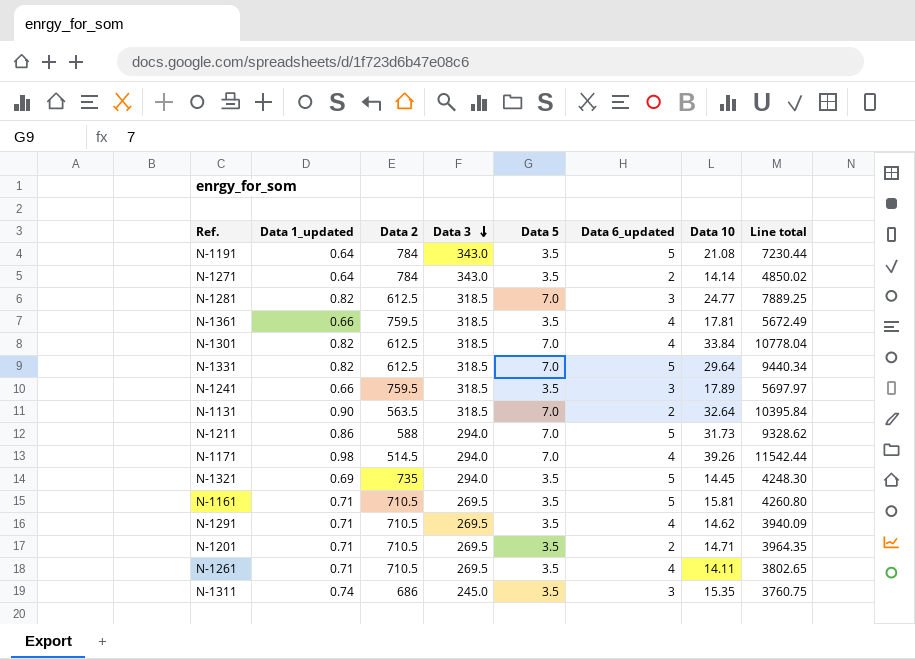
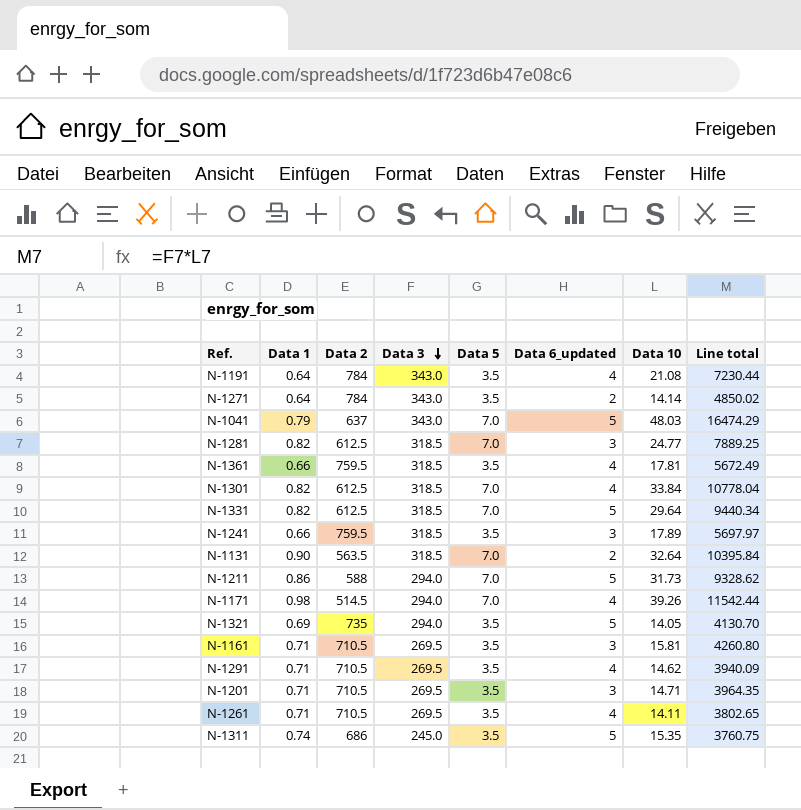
column name: Data 1_updated -> Data 1
N-1191 | Data 6_updated: 5 -> 4
row N-1041: none -> 0.79 | 637 | 343.0 | 7.0 | 5 | 48.03 | 16474.29
N-1321 | Data 10: 14.45 -> 14.05
N-1321 | Line total: 4248.30 -> 4130.70
N-1161 | Data 6_updated: 5 -> 3
N-1201 | Data 6_updated: 2 -> 3
N-1311 | Data 6_updated: 3 -> 5

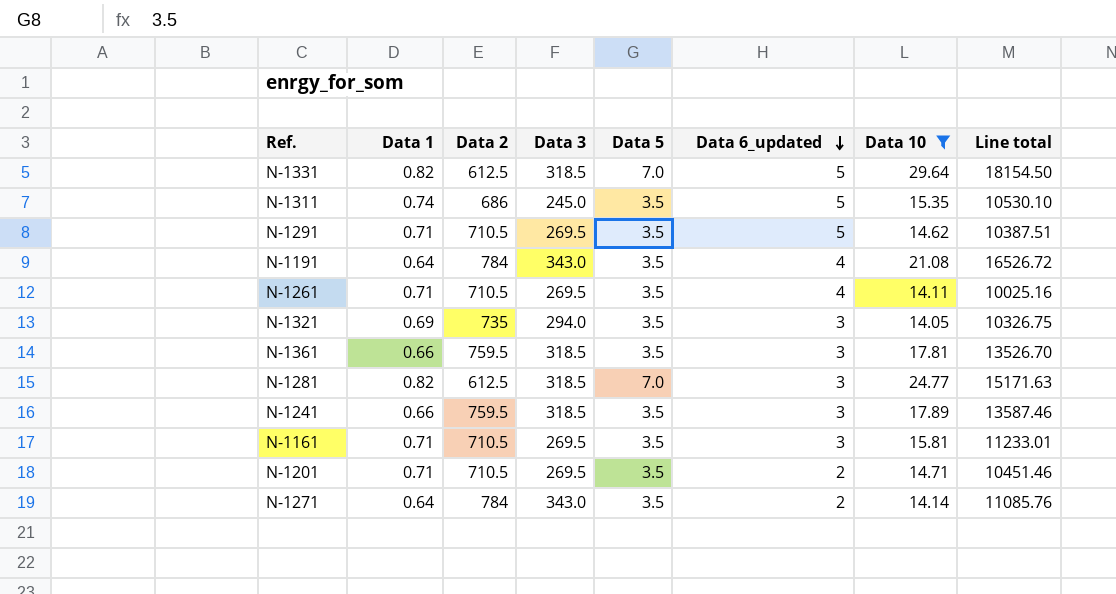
filter: none -> Data 10 <= 29.64
row order: Data 3 descending -> Data 6_updated descending
column Line total | formula: [Data 3] * [Data 10] -> [Data 2] * [Data 10]
N-1291 | Data 6_updated: 4 -> 5
N-1321 | Data 6_updated: 5 -> 3
N-1361 | Data 6_updated: 4 -> 3
N-1201 | Data 6_updated: 3 -> 2

